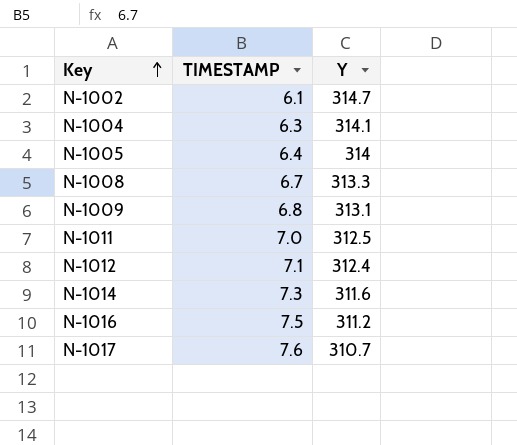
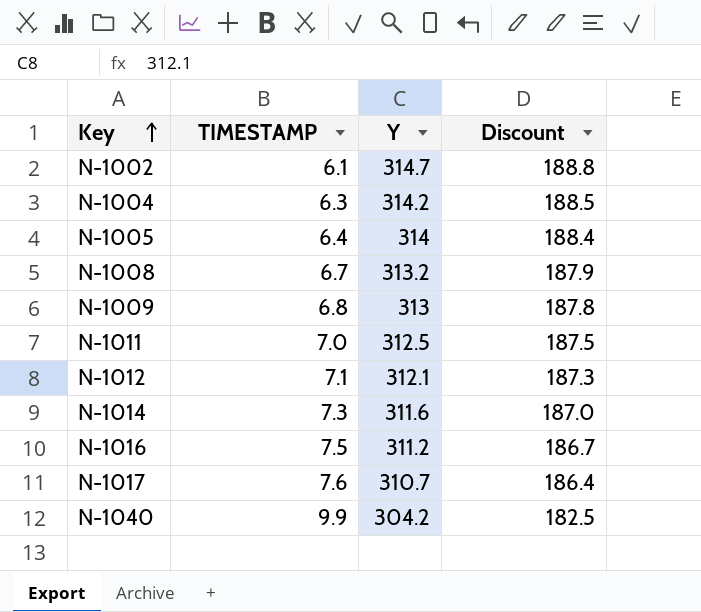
column Discount | formula: none -> [Y] * 0.6
N-1004 | Y: 314.1 -> 314.2
N-1008 | Y: 313.3 -> 313.2
N-1009 | Y: 313.1 -> 313
N-1012 | Y: 312.4 -> 312.1
row N-1040: none -> 9.9 | 304.2 | 182.5

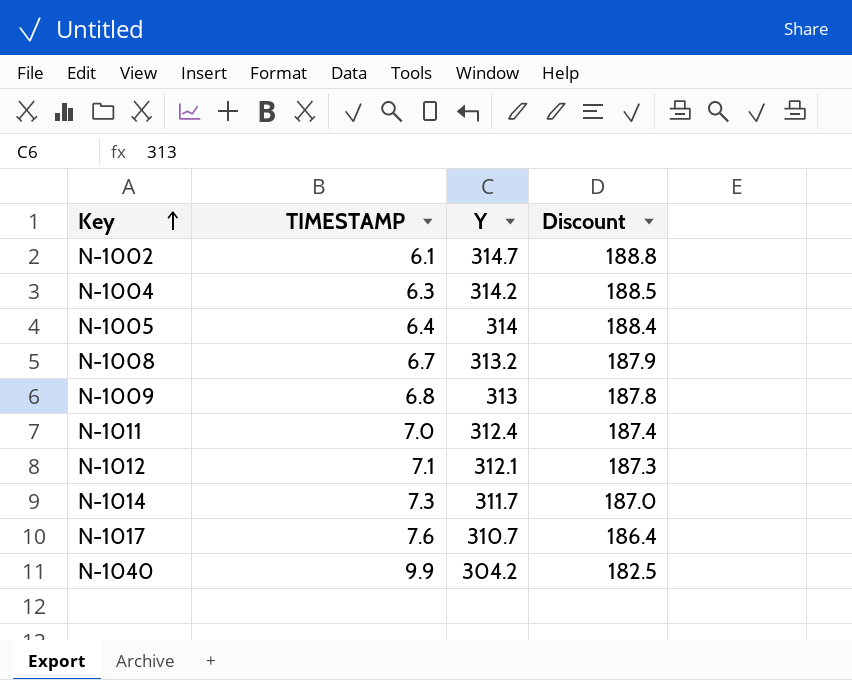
row N-1016: 7.5 | 311.2 | 186.7 -> none
N-1011 | Y: 312.5 -> 312.4
N-1011 | Discount: 187.5 -> 187.4
N-1014 | Y: 311.6 -> 311.7

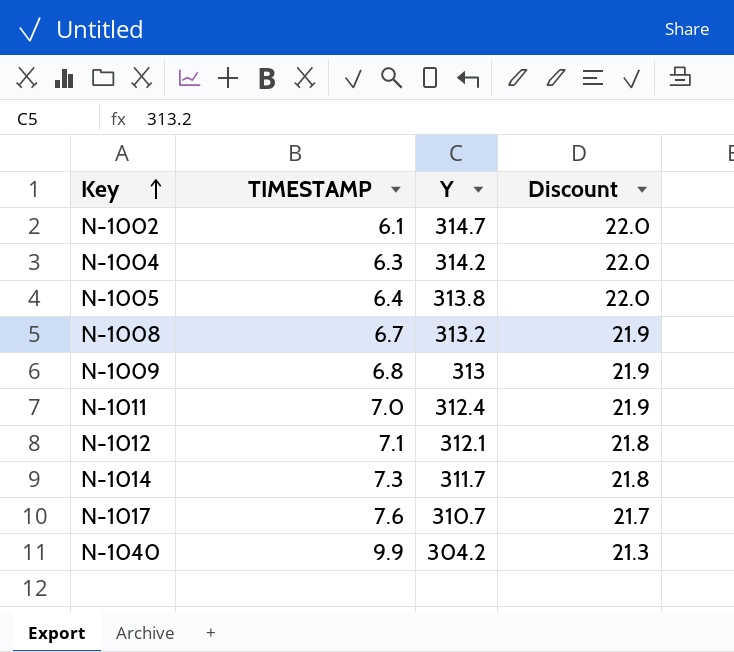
column Discount | formula: [Y] * 0.6 -> [Y] * 0.07
N-1005 | Y: 314 -> 313.8

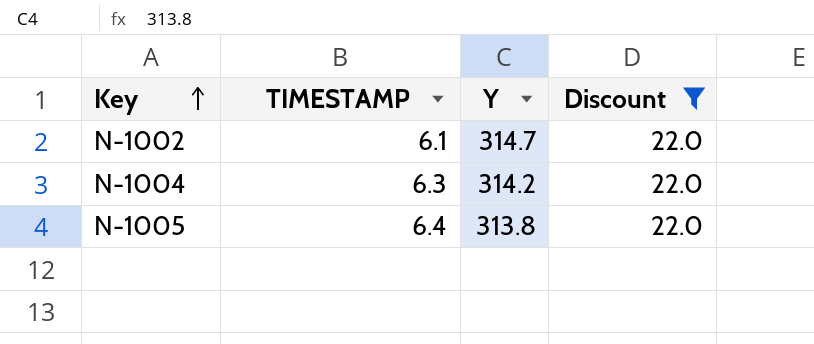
filter: none -> Discount = 22.0

